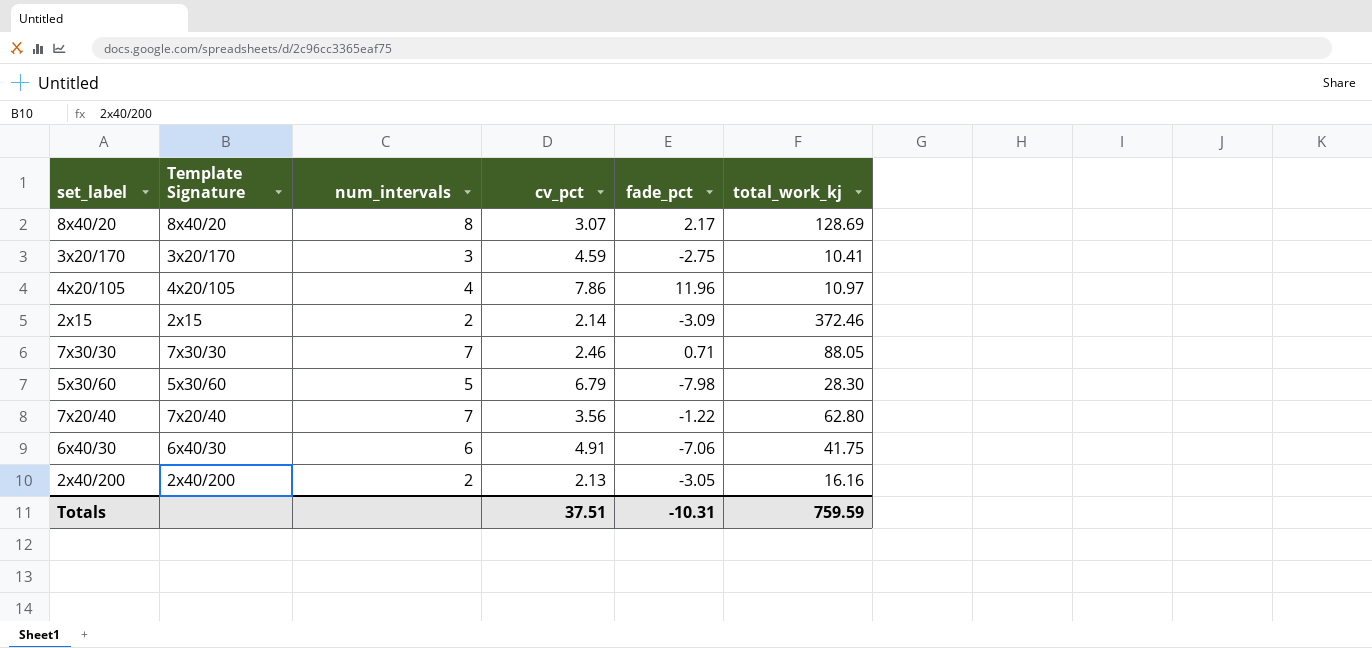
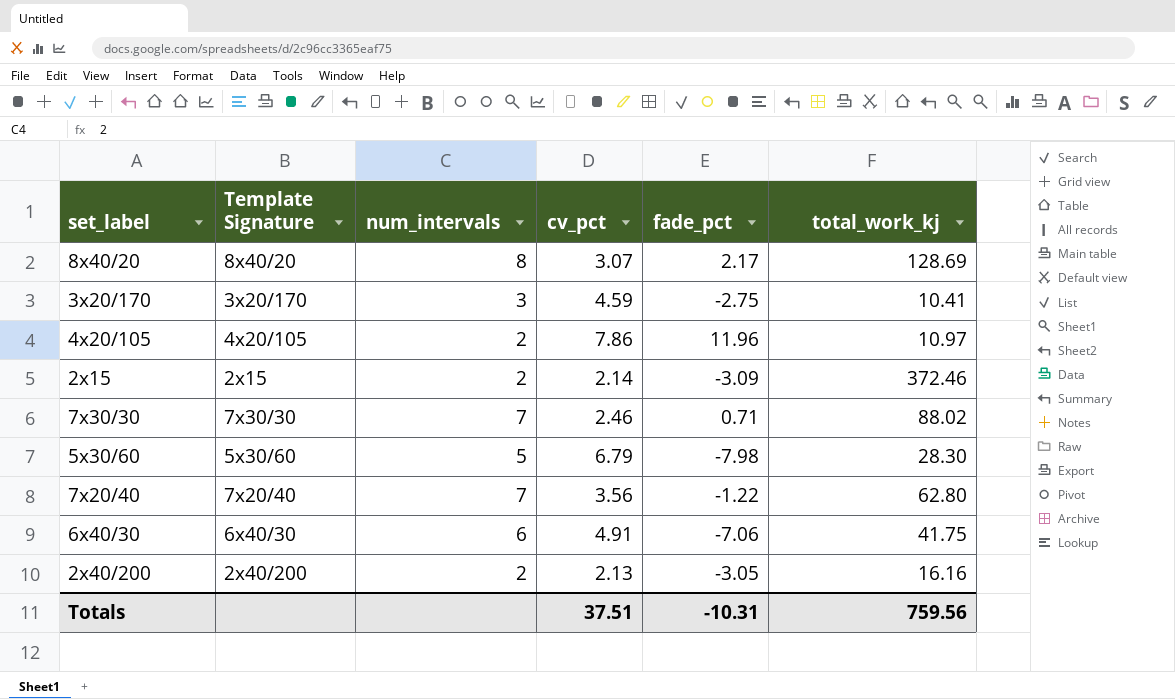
4x20/105 | num_intervals: 4 -> 2
7x30/30 | total_work_kj: 88.05 -> 88.02
Totals | total_work_kj: 759.59 -> 759.56

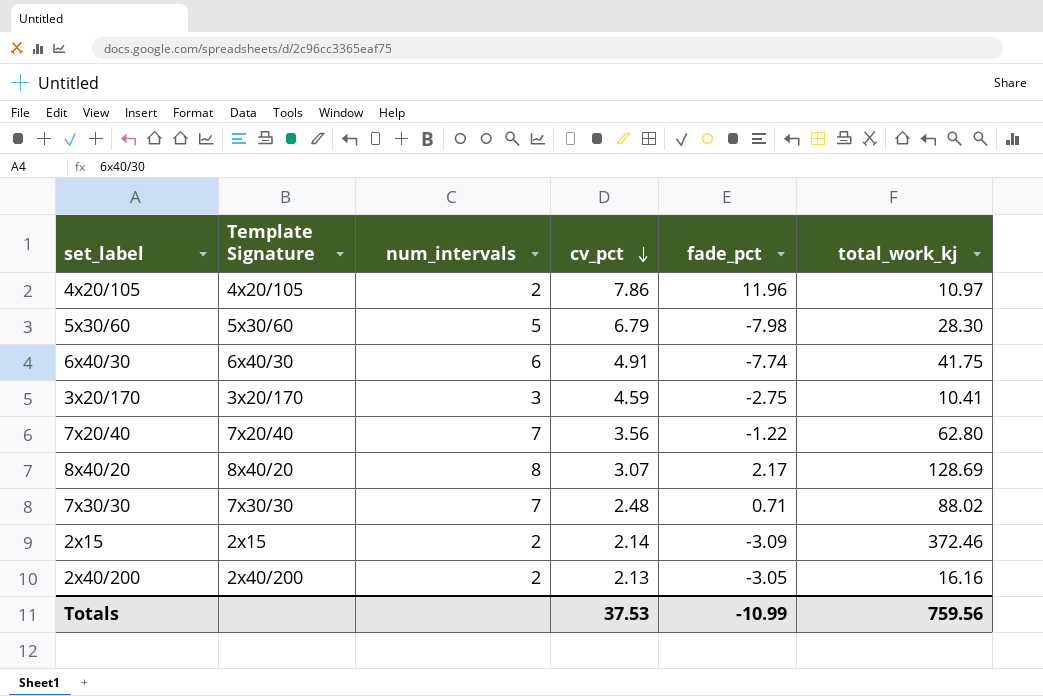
row order: none -> cv_pct descending
6x40/30 | fade_pct: -7.06 -> -7.74
7x30/30 | cv_pct: 2.46 -> 2.48
Totals | cv_pct: 37.51 -> 37.53
Totals | fade_pct: -10.31 -> -10.99

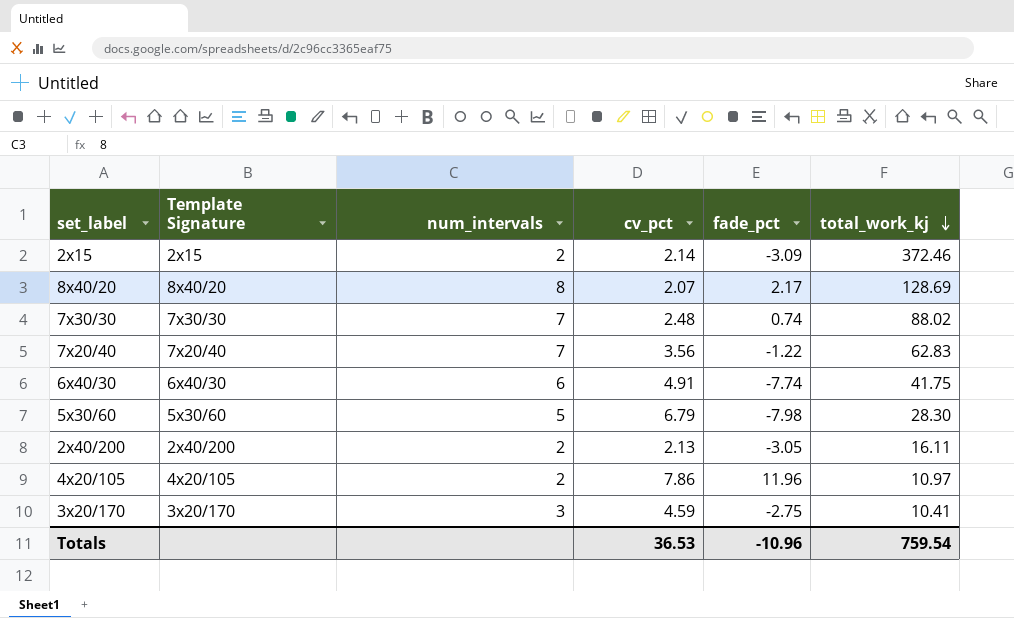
row order: cv_pct descending -> total_work_kj descending
8x40/20 | cv_pct: 3.07 -> 2.07
7x30/30 | fade_pct: 0.71 -> 0.74
7x20/40 | total_work_kj: 62.80 -> 62.83
2x40/200 | total_work_kj: 16.16 -> 16.11
Totals | cv_pct: 37.53 -> 36.53
Totals | fade_pct: -10.99 -> -10.96
Totals | total_work_kj: 759.56 -> 759.54

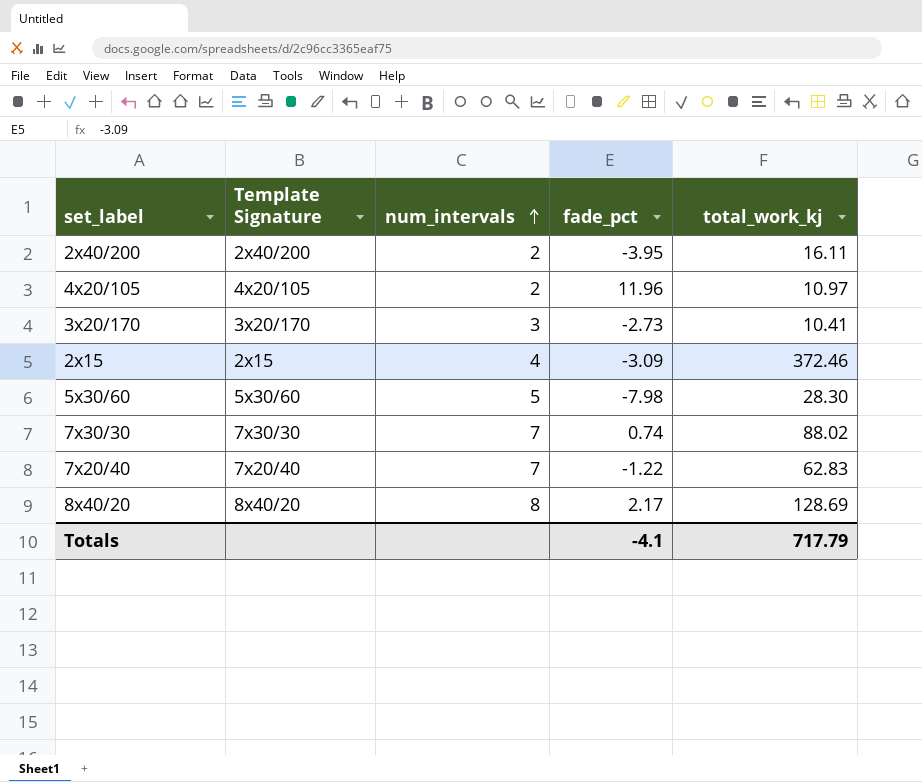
row order: total_work_kj descending -> num_intervals ascending
column cv_pct | position: 4 -> none
row 6x40/30: 6x40/30 | 6 | 4.91 | -7.74 | 41.75 -> none
2x40/200 | fade_pct: -3.05 -> -3.95
3x20/170 | fade_pct: -2.75 -> -2.73
2x15 | num_intervals: 2 -> 4
Totals | fade_pct: -10.96 -> -4.1
Totals | total_work_kj: 759.54 -> 717.79

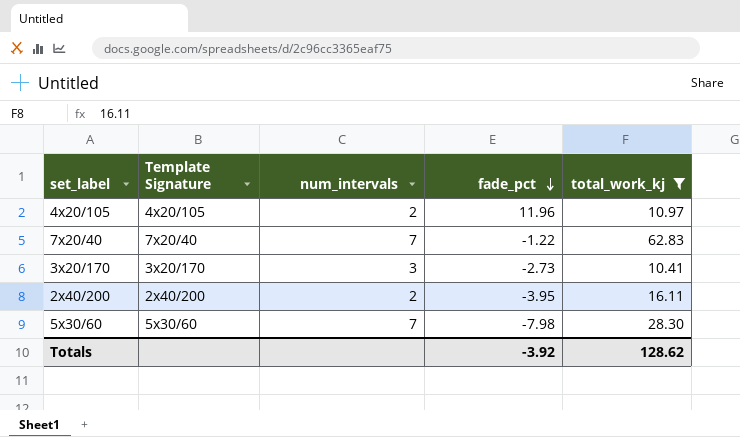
filter: none -> total_work_kj <= 62.83
row order: num_intervals ascending -> fade_pct descending
5x30/60 | num_intervals: 5 -> 7
Totals | fade_pct: -4.1 -> -3.92
Totals | total_work_kj: 717.79 -> 128.62

